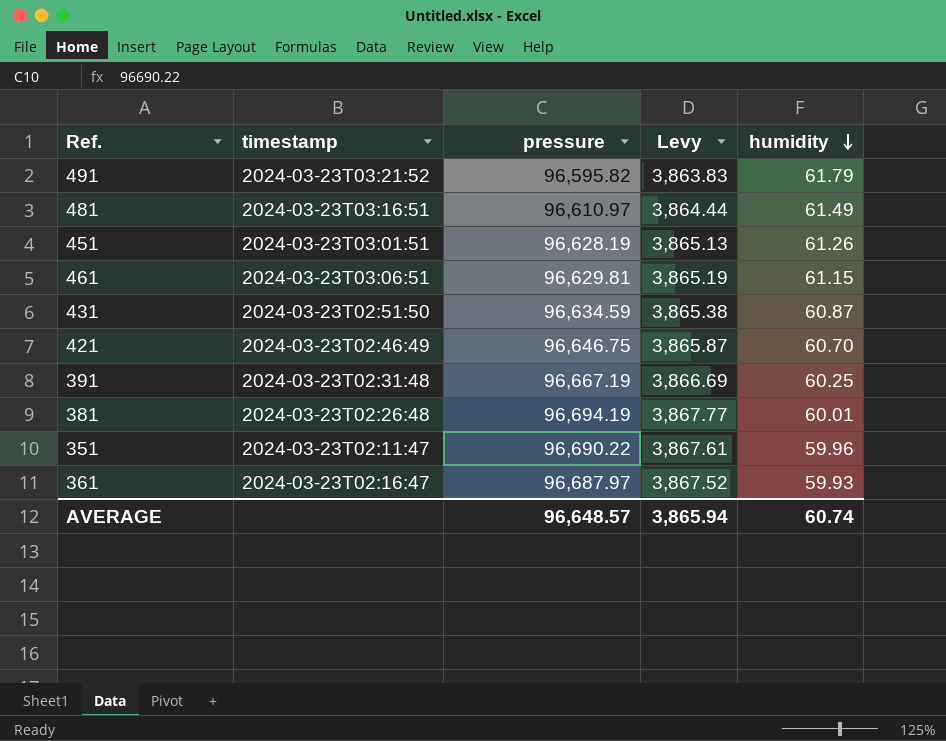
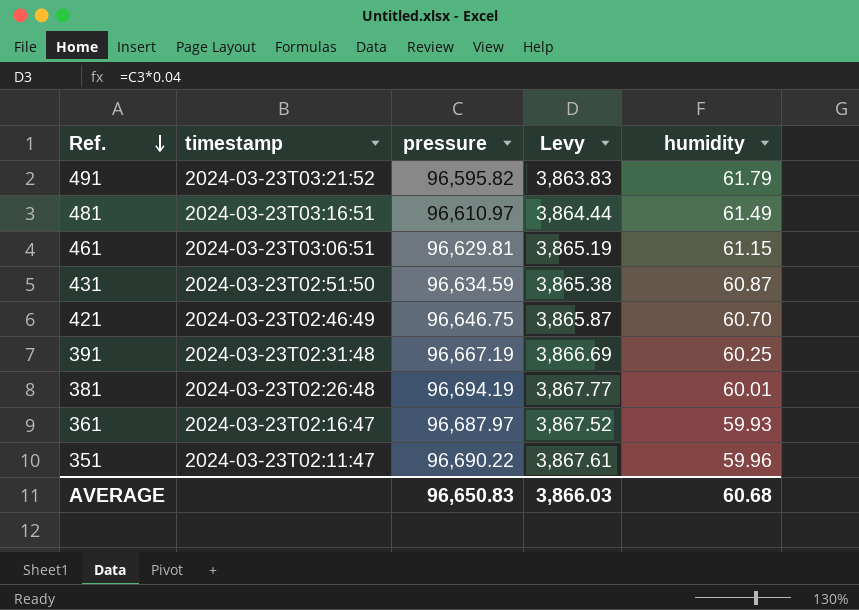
row order: humidity descending -> Ref. descending
row 451: 2024-03-23T03:01:51 | 96,628.19 | 3,865.13 | 61.26 -> none
AVERAGE | pressure: 96,648.57 -> 96,650.83
AVERAGE | Levy: 3,865.94 -> 3,866.03
AVERAGE | humidity: 60.74 -> 60.68

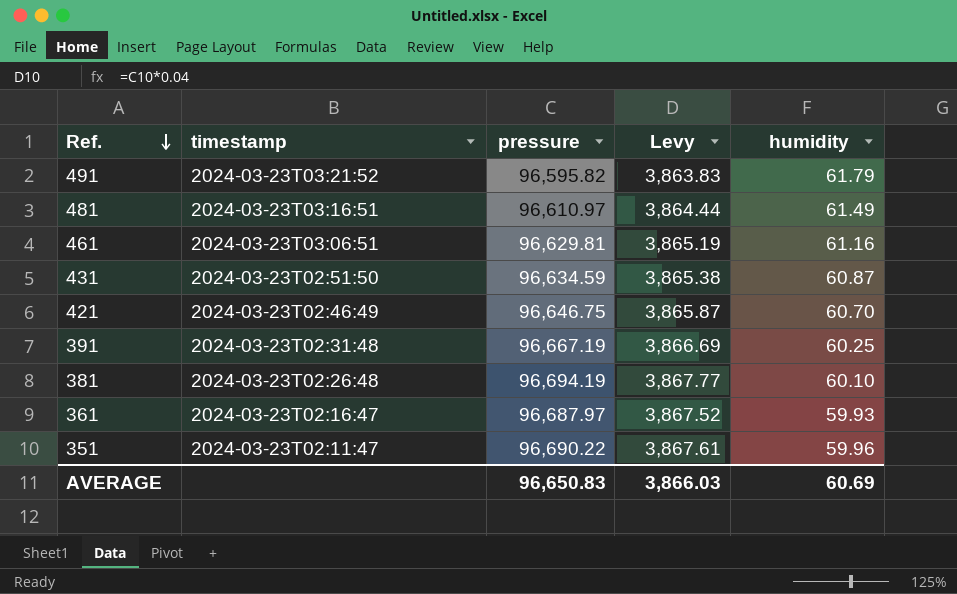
461 | humidity: 61.15 -> 61.16
381 | humidity: 60.01 -> 60.10
AVERAGE | humidity: 60.68 -> 60.69

